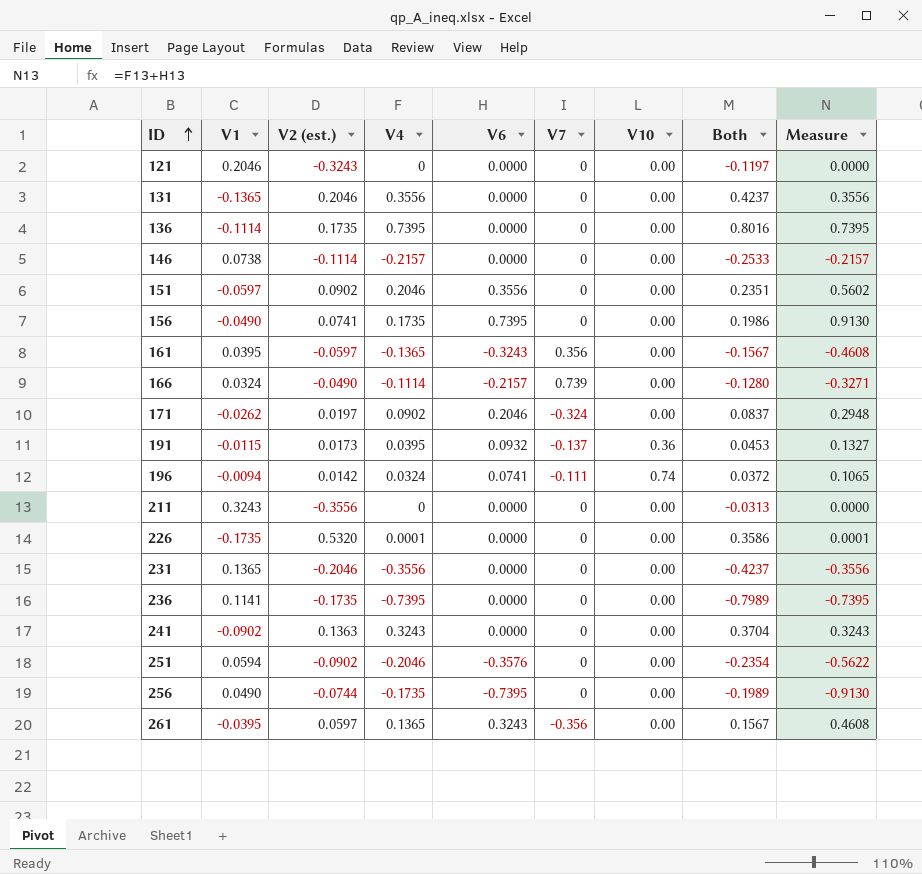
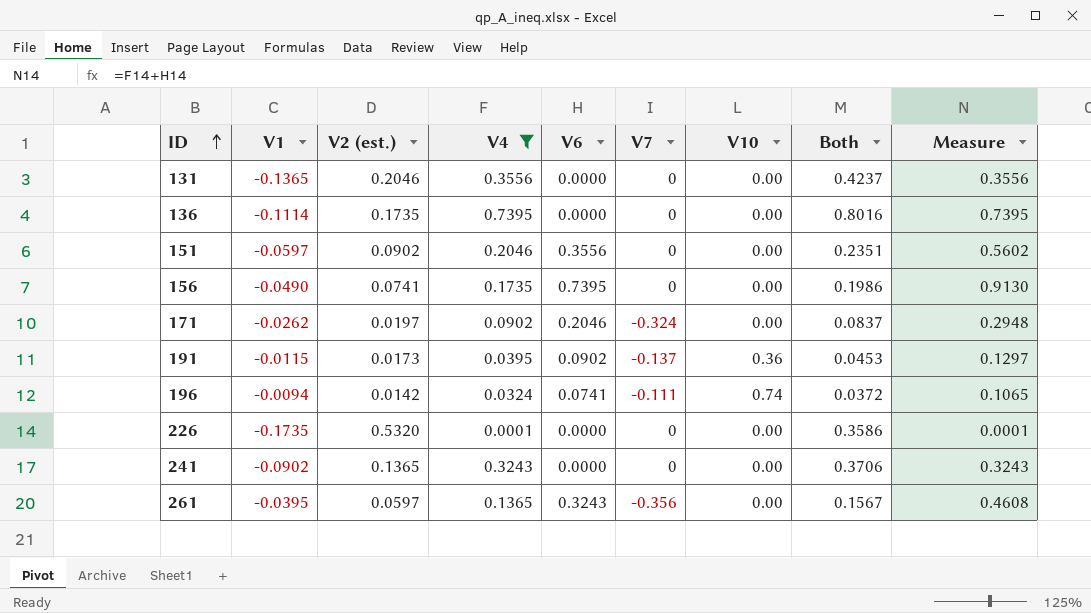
filter: none -> V4 >= 0.0001
191 | V6: 0.0932 -> 0.0902
191 | Measure: 0.1327 -> 0.1297
241 | V2 (est.): 0.1363 -> 0.1365
241 | Both: 0.3704 -> 0.3706

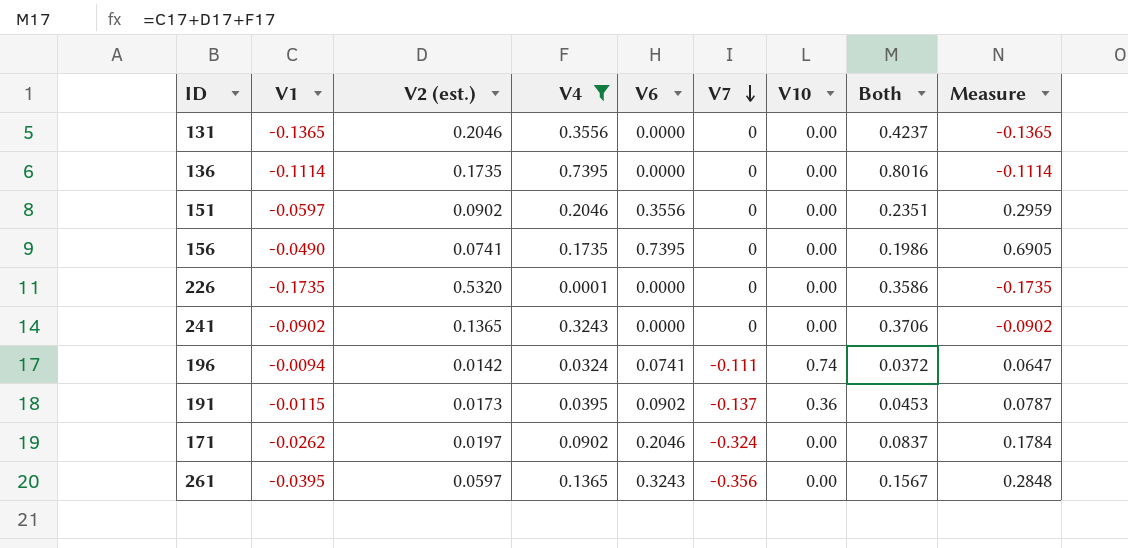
row order: ID ascending -> V7 descending
column Measure | formula: [V4] + [V6] -> [V1] + [V6]

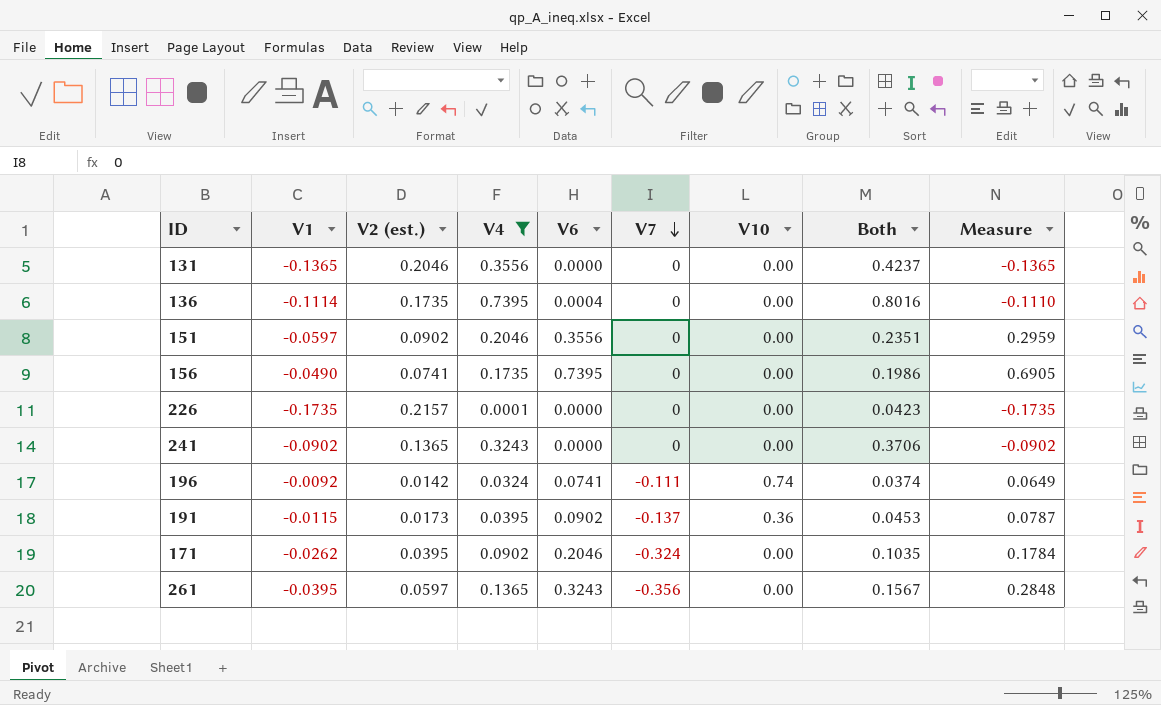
136 | V6: 0.0000 -> 0.0004
136 | Measure: -0.1114 -> -0.1110
226 | V2 (est.): 0.5320 -> 0.2157
226 | Both: 0.3586 -> 0.0423
196 | V1: -0.0094 -> -0.0092
196 | Both: 0.0372 -> 0.0374
196 | Measure: 0.0647 -> 0.0649
171 | V2 (est.): 0.0197 -> 0.0395
171 | Both: 0.0837 -> 0.1035

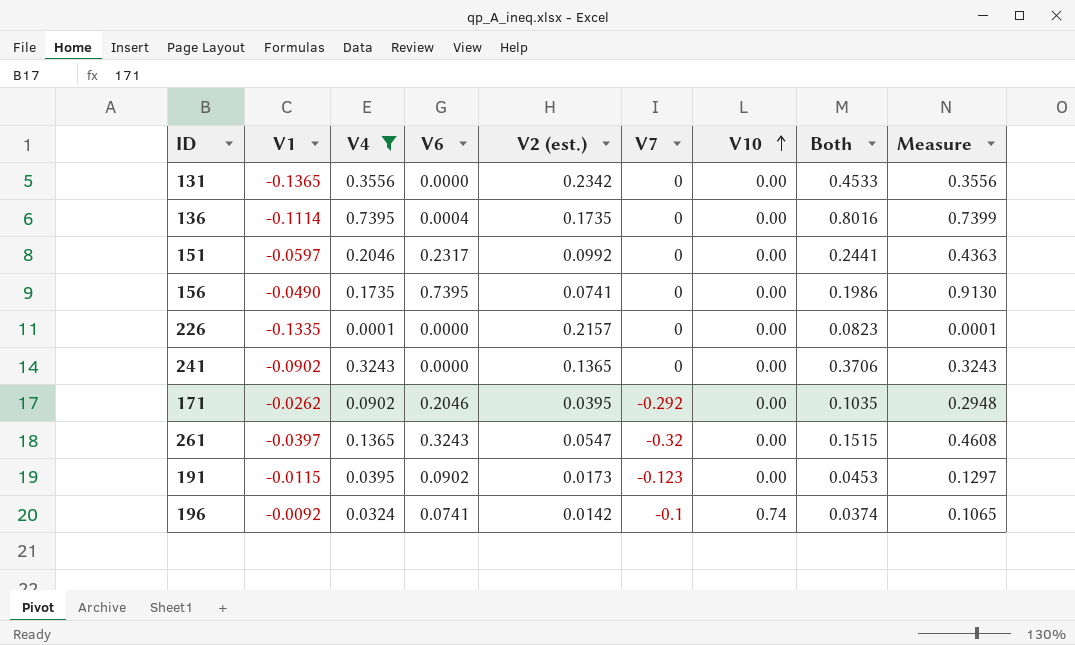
row order: V7 descending -> V10 ascending
column V2 (est.) | position: 3 -> 5
column Measure | formula: [V1] + [V6] -> [V4] + [V6]
131 | V2 (est.): 0.2046 -> 0.2342
131 | Both: 0.4237 -> 0.4533
151 | V6: 0.3556 -> 0.2317
151 | V2 (est.): 0.0902 -> 0.0992
151 | Both: 0.2351 -> 0.2441
226 | V1: -0.1735 -> -0.1335
226 | Both: 0.0423 -> 0.0823
171 | V7: -0.324 -> -0.292
261 | V1: -0.0395 -> -0.0397
261 | V2 (est.): 0.0597 -> 0.0547
261 | V7: -0.356 -> -0.32
261 | Both: 0.1567 -> 0.1515
191 | V7: -0.137 -> -0.123
191 | V10: 0.36 -> 0.00
196 | V7: -0.111 -> -0.1

